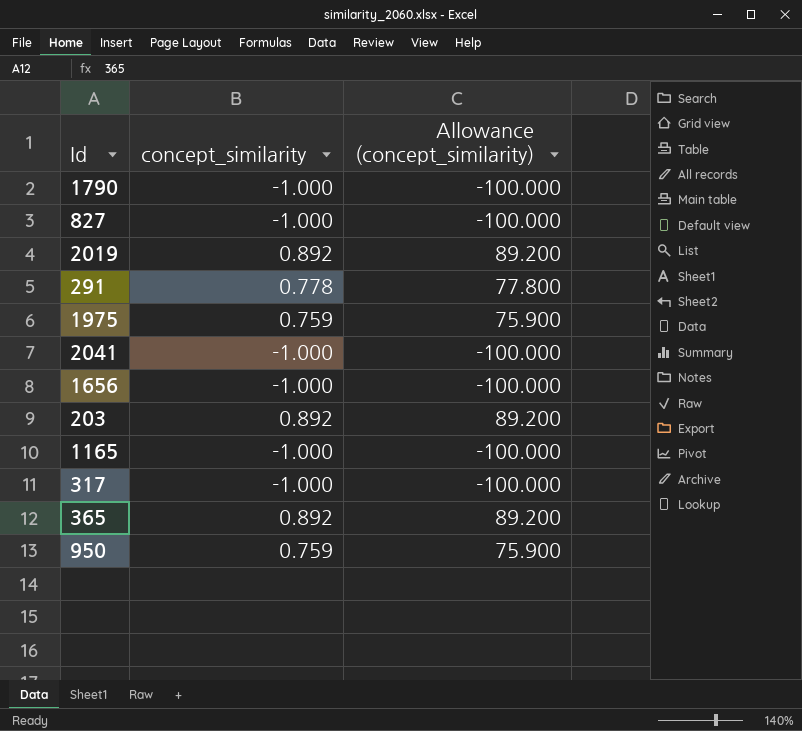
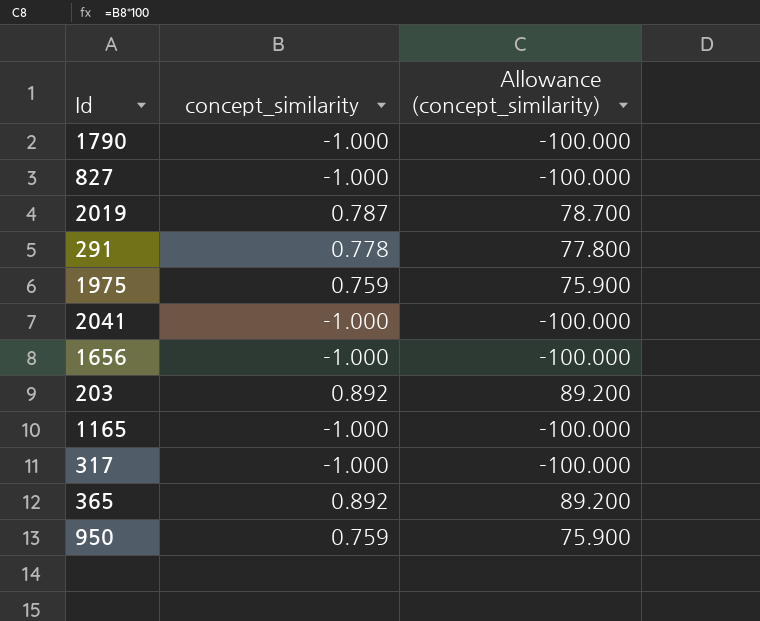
2019 | concept_similarity: 0.892 -> 0.787
2019 | Allowance (concept_similarity): 89.200 -> 78.700

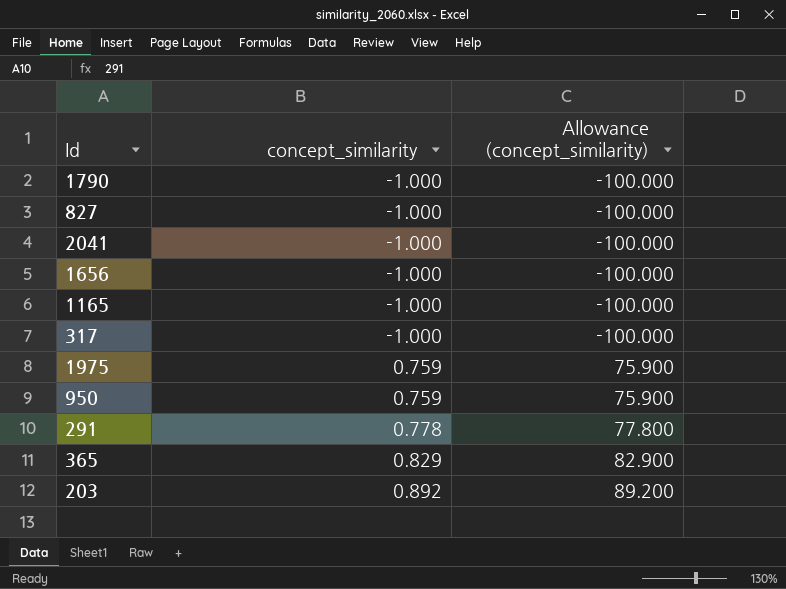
row order: none -> concept_similarity ascending
row 2019: 0.787 | 78.700 -> none
365 | concept_similarity: 0.892 -> 0.829
365 | Allowance (concept_similarity): 89.200 -> 82.900

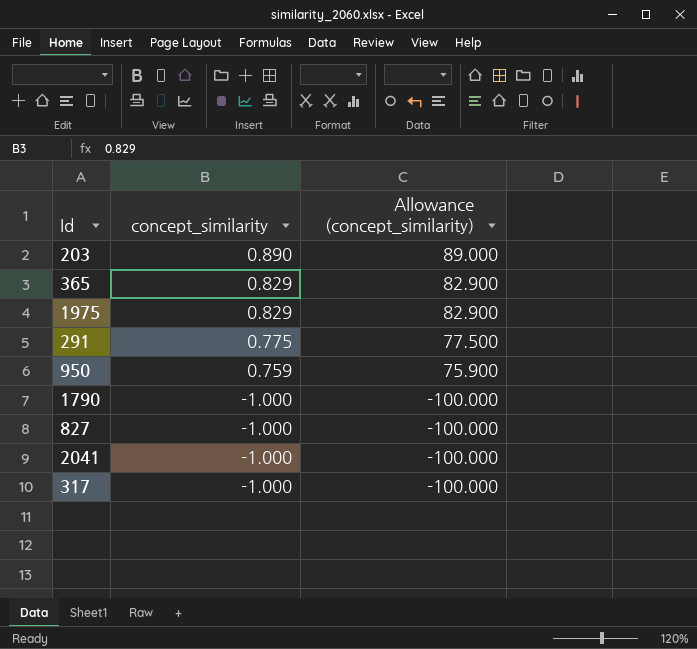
row order: concept_similarity ascending -> concept_similarity descending
row 1656: -1.000 | -100.000 -> none
row 1165: -1.000 | -100.000 -> none
203 | concept_similarity: 0.892 -> 0.890
203 | Allowance (concept_similarity): 89.200 -> 89.000
1975 | concept_similarity: 0.759 -> 0.829
1975 | Allowance (concept_similarity): 75.900 -> 82.900
291 | concept_similarity: 0.778 -> 0.775
291 | Allowance (concept_similarity): 77.800 -> 77.500

